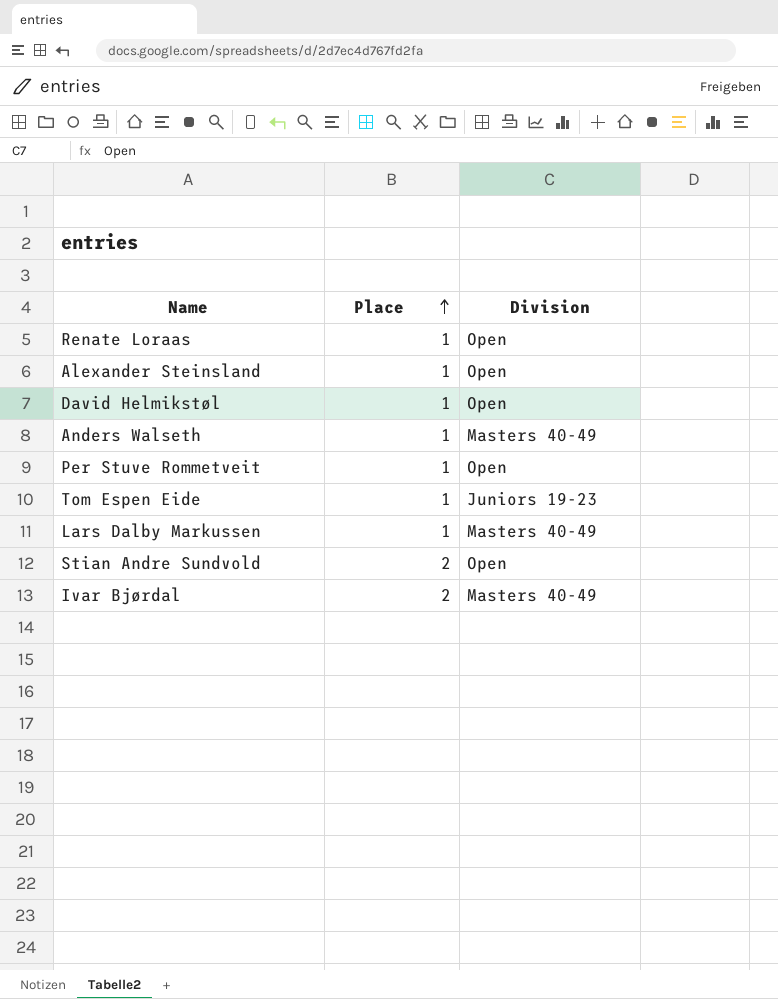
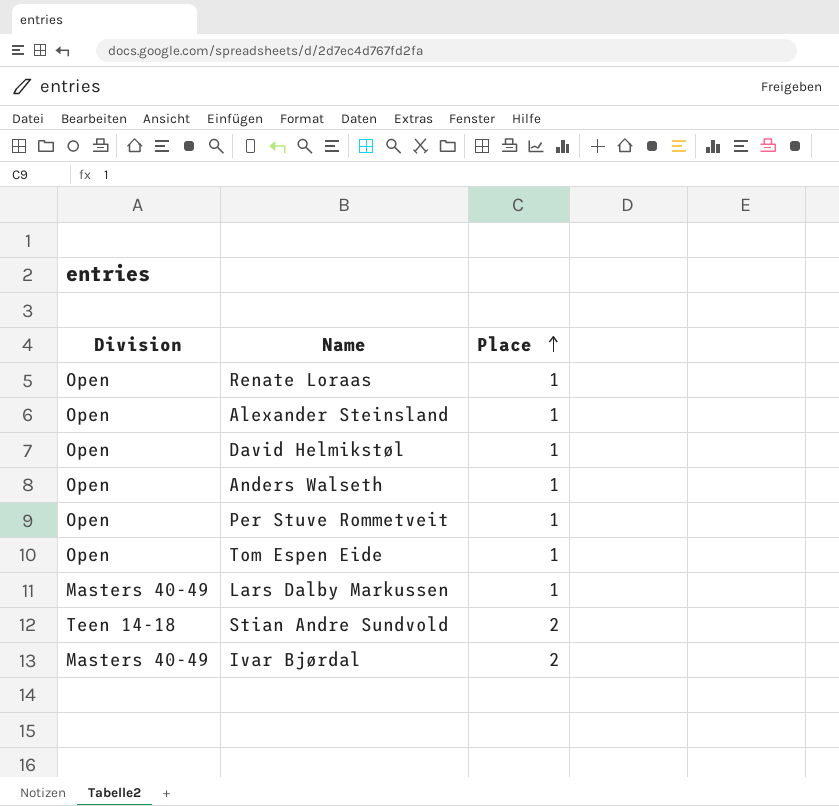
column Division | position: 3 -> 1
Anders Walseth | Division: Masters 40-49 -> Open
Tom Espen Eide | Division: Juniors 19-23 -> Open
Stian Andre Sundvold | Division: Open -> Teen 14-18

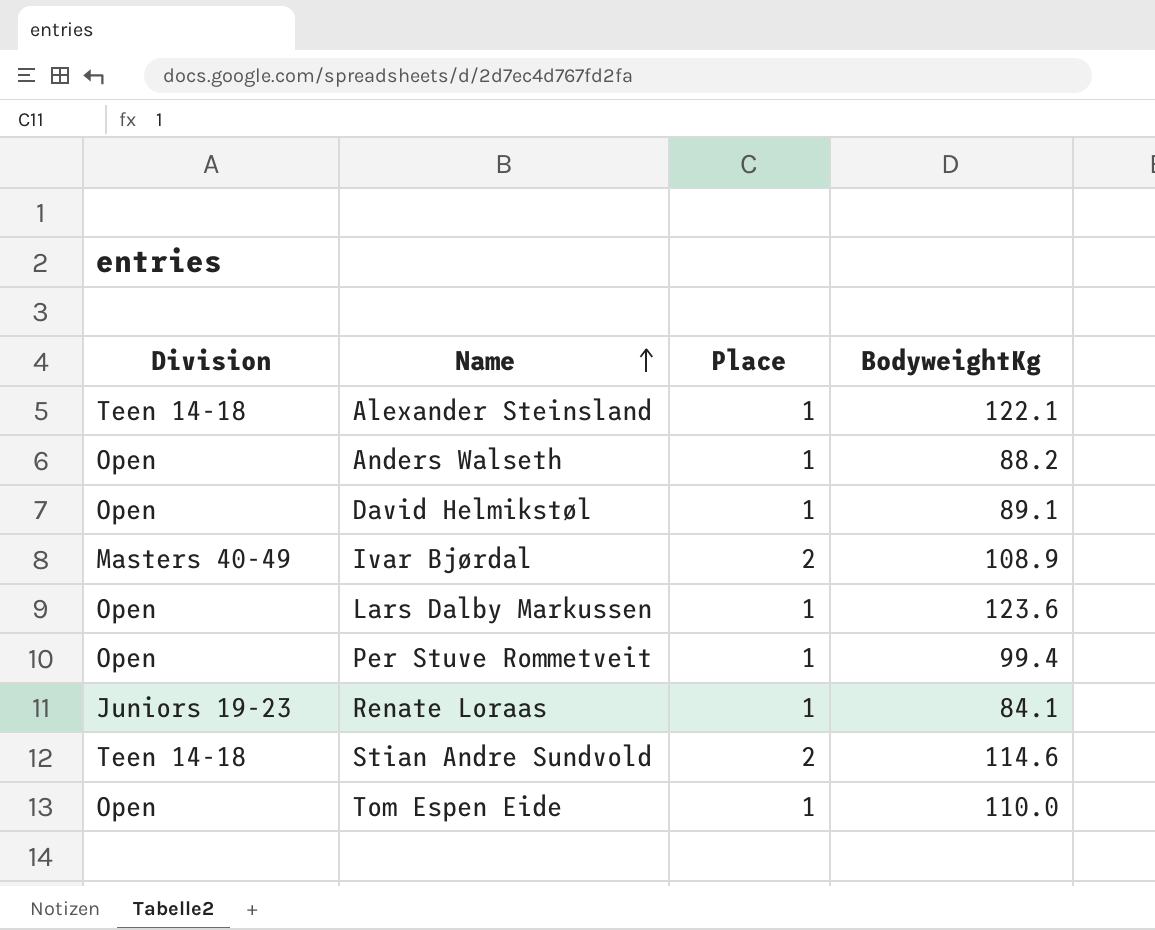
row order: Place ascending -> Name ascending
column BodyweightKg | position: none -> 4
Alexander Steinsland | Division: Open -> Teen 14-18
Lars Dalby Markussen | Division: Masters 40-49 -> Open
Renate Loraas | Division: Open -> Juniors 19-23

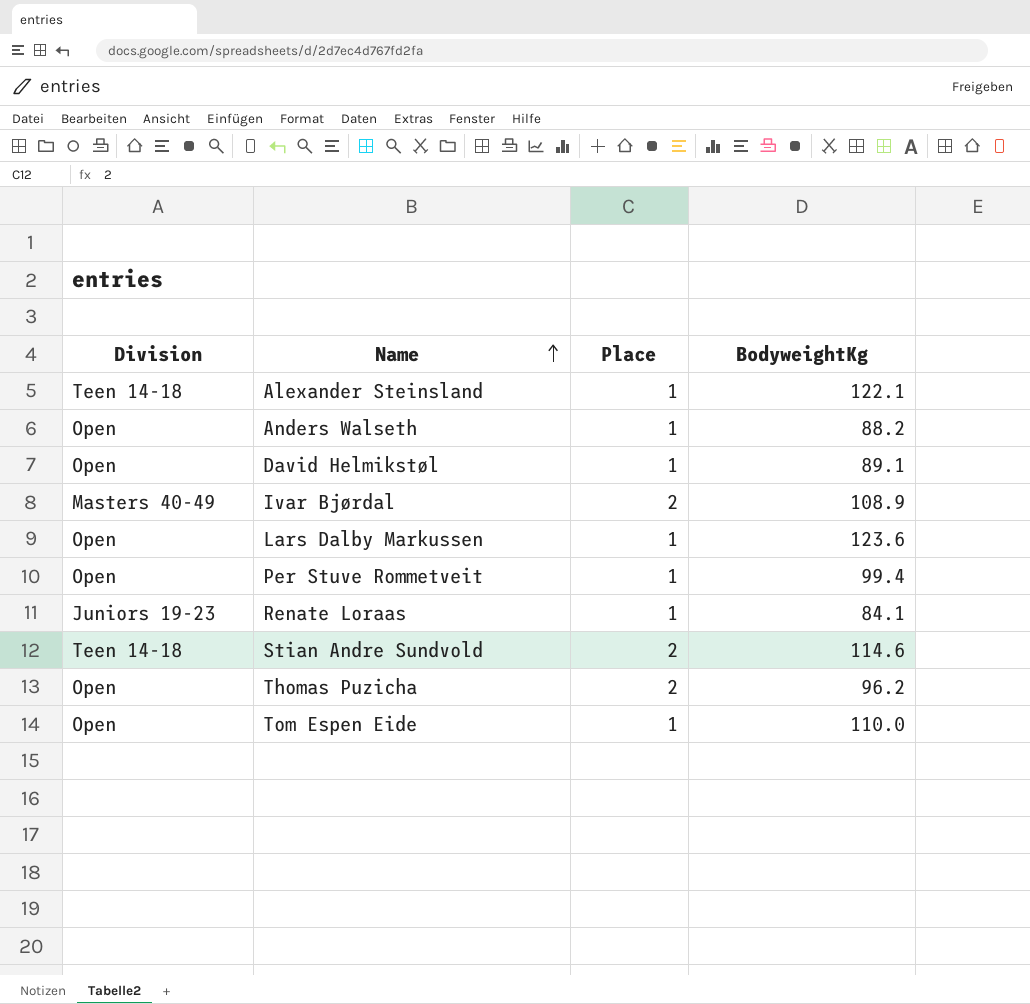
row Thomas Puzicha: none -> Open | 2 | 96.2

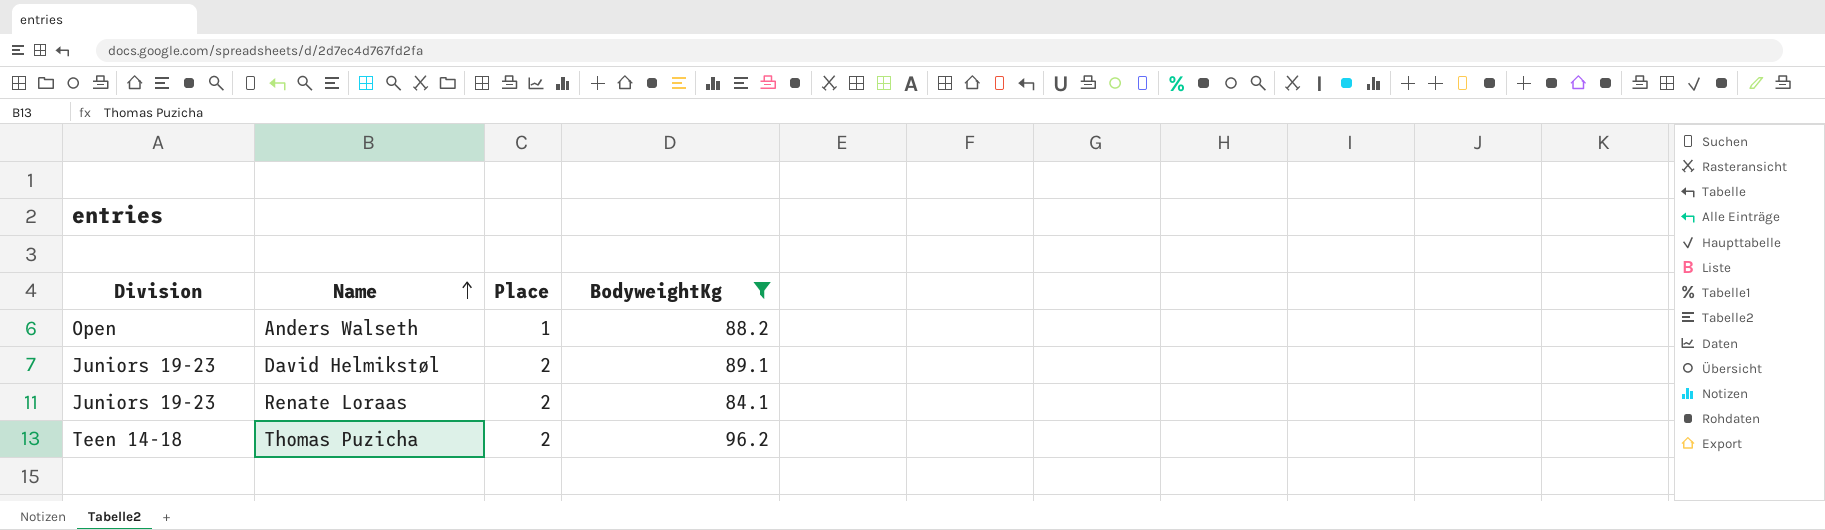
filter: none -> BodyweightKg <= 96.2
David Helmikstøl | Division: Open -> Juniors 19-23
David Helmikstøl | Place: 1 -> 2
Renate Loraas | Place: 1 -> 2
Thomas Puzicha | Division: Open -> Teen 14-18

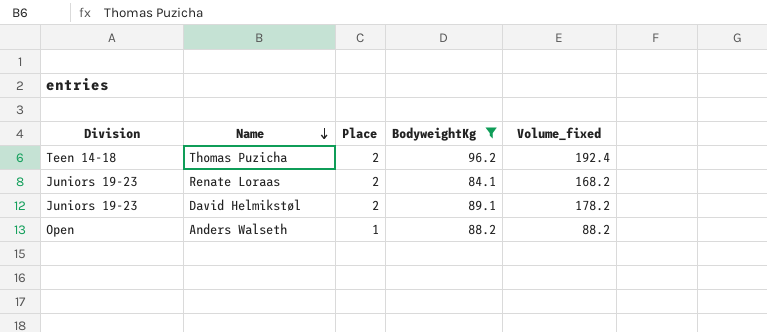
row order: Name ascending -> Name descending
column Volume_fixed | formula: none -> [Place] * [BodyweightKg]

